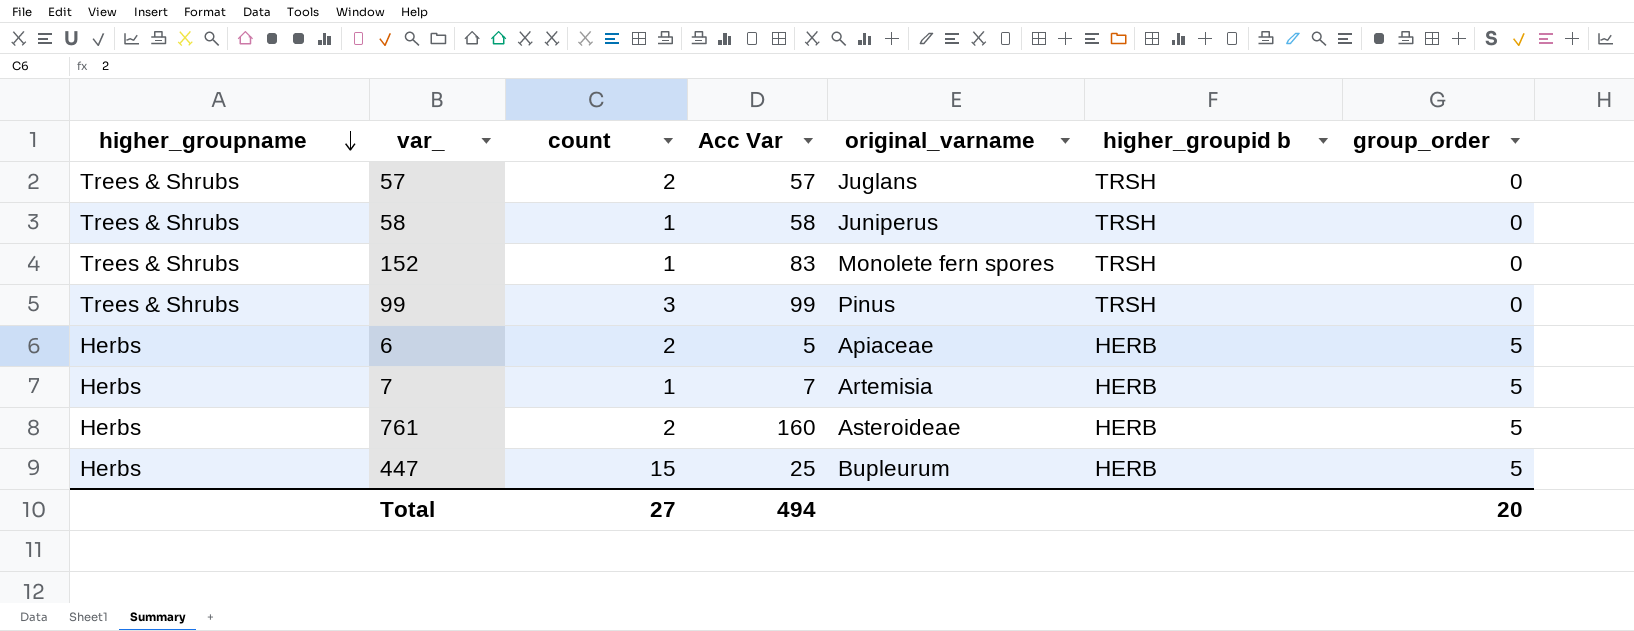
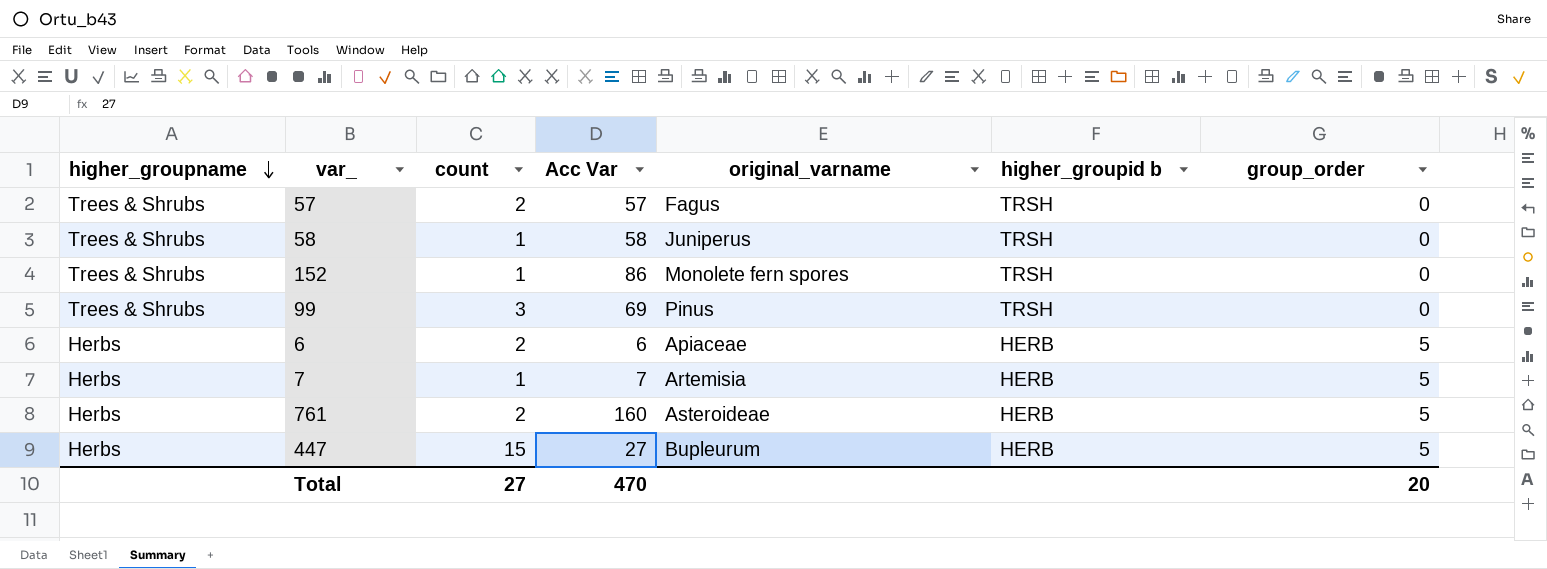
57 | original_varname: Juglans -> Fagus
152 | Acc Var: 83 -> 86
99 | Acc Var: 99 -> 69
6 | Acc Var: 5 -> 6
447 | Acc Var: 25 -> 27
Total | Acc Var: 494 -> 470

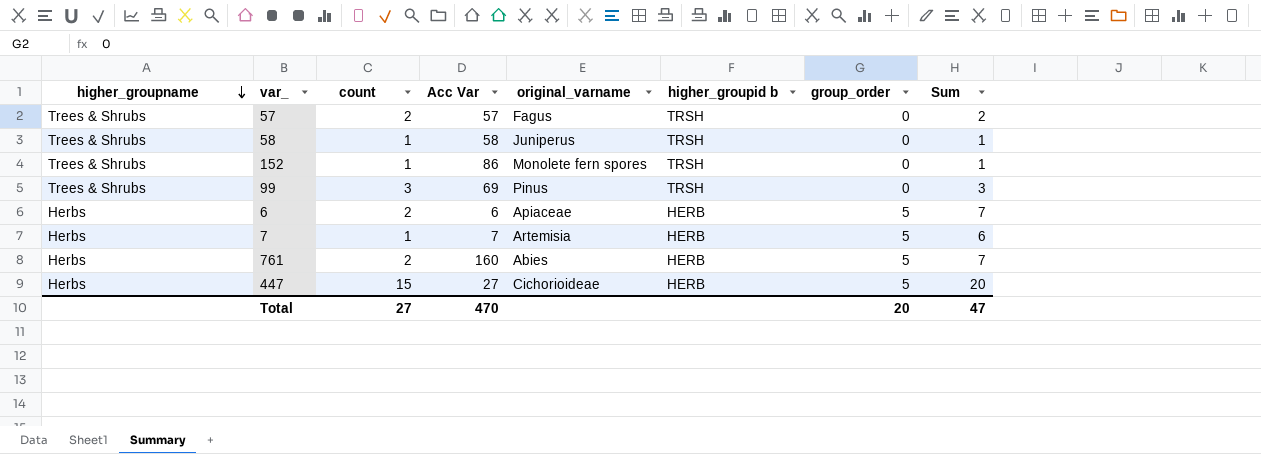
column Sum | formula: none -> [count] + [group_order]
761 | original_varname: Asteroideae -> Abies
447 | original_varname: Bupleurum -> Cichorioideae

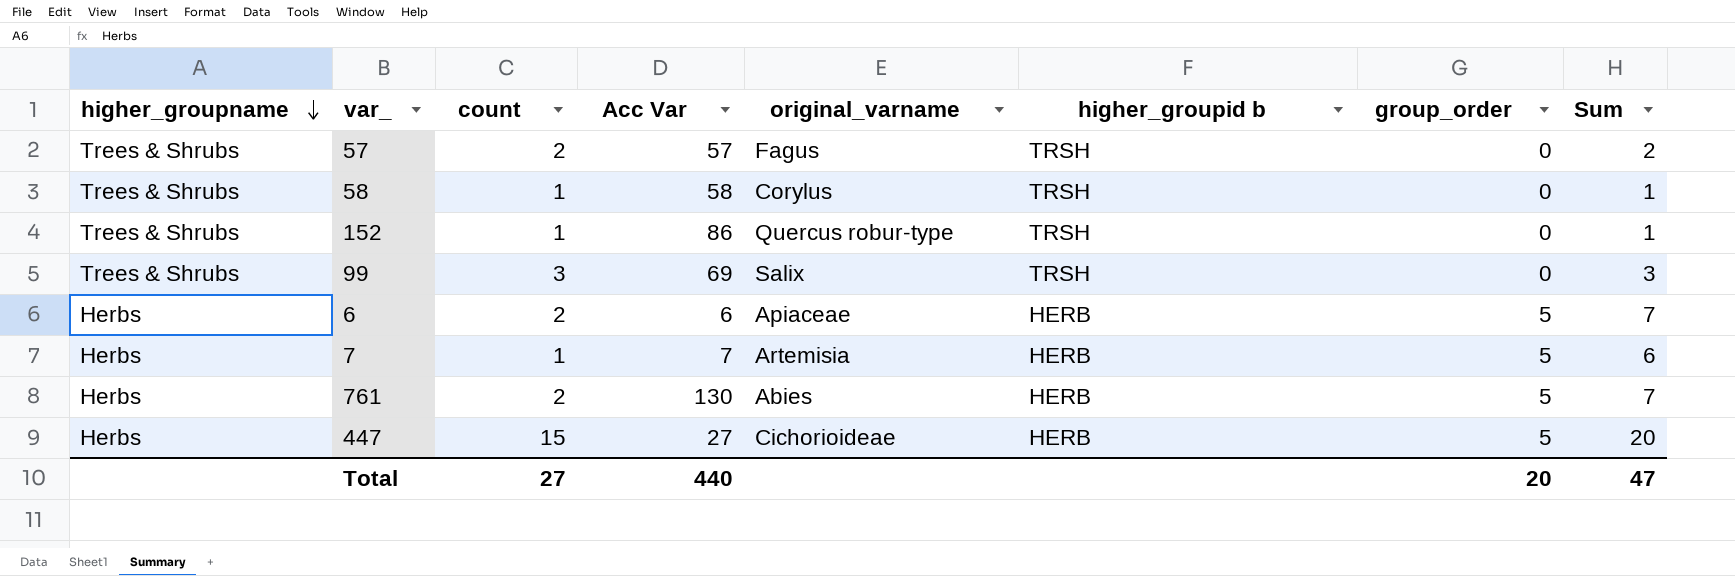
58 | original_varname: Juniperus -> Corylus
152 | original_varname: Monolete fern spores -> Quercus robur-type
99 | original_varname: Pinus -> Salix
761 | Acc Var: 160 -> 130
Total | Acc Var: 470 -> 440

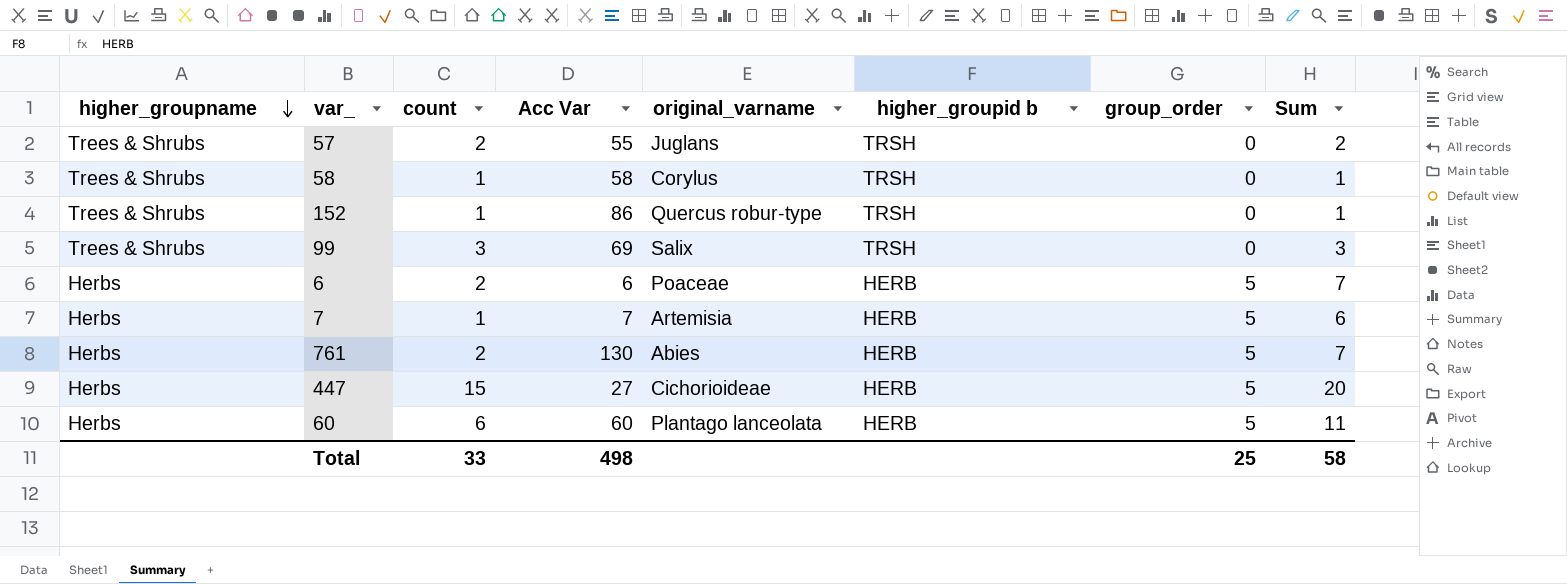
57 | Acc Var: 57 -> 55
57 | original_varname: Fagus -> Juglans
6 | original_varname: Apiaceae -> Poaceae
row 60: none -> Herbs | 6 | 60 | Plantago lanceolata | HERB | 5 | 11
Total | count: 27 -> 33
Total | Acc Var: 440 -> 498
Total | group_order: 20 -> 25
Total | Sum: 47 -> 58

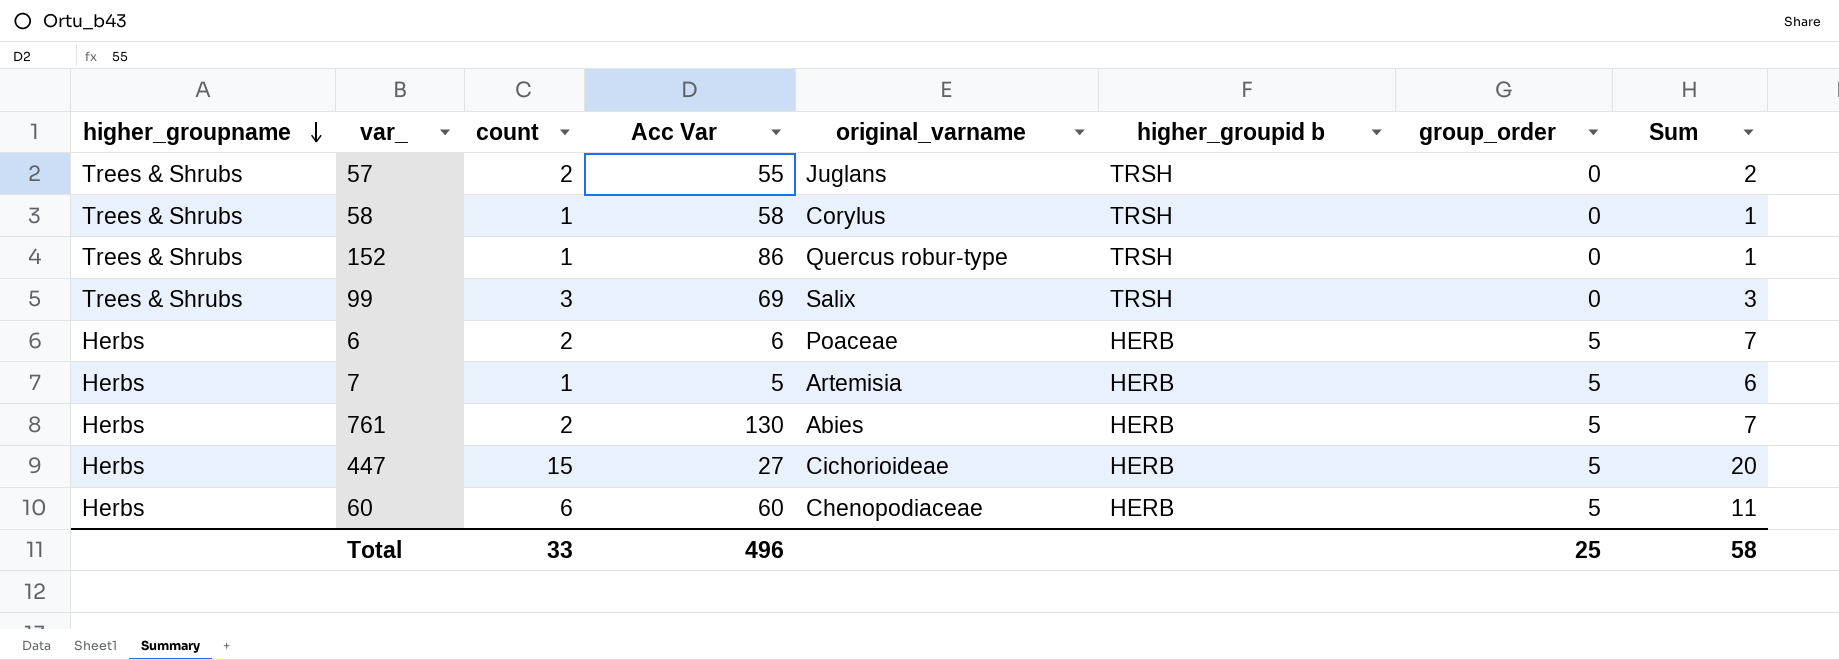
7 | Acc Var: 7 -> 5
60 | original_varname: Plantago lanceolata -> Chenopodiaceae
Total | Acc Var: 498 -> 496

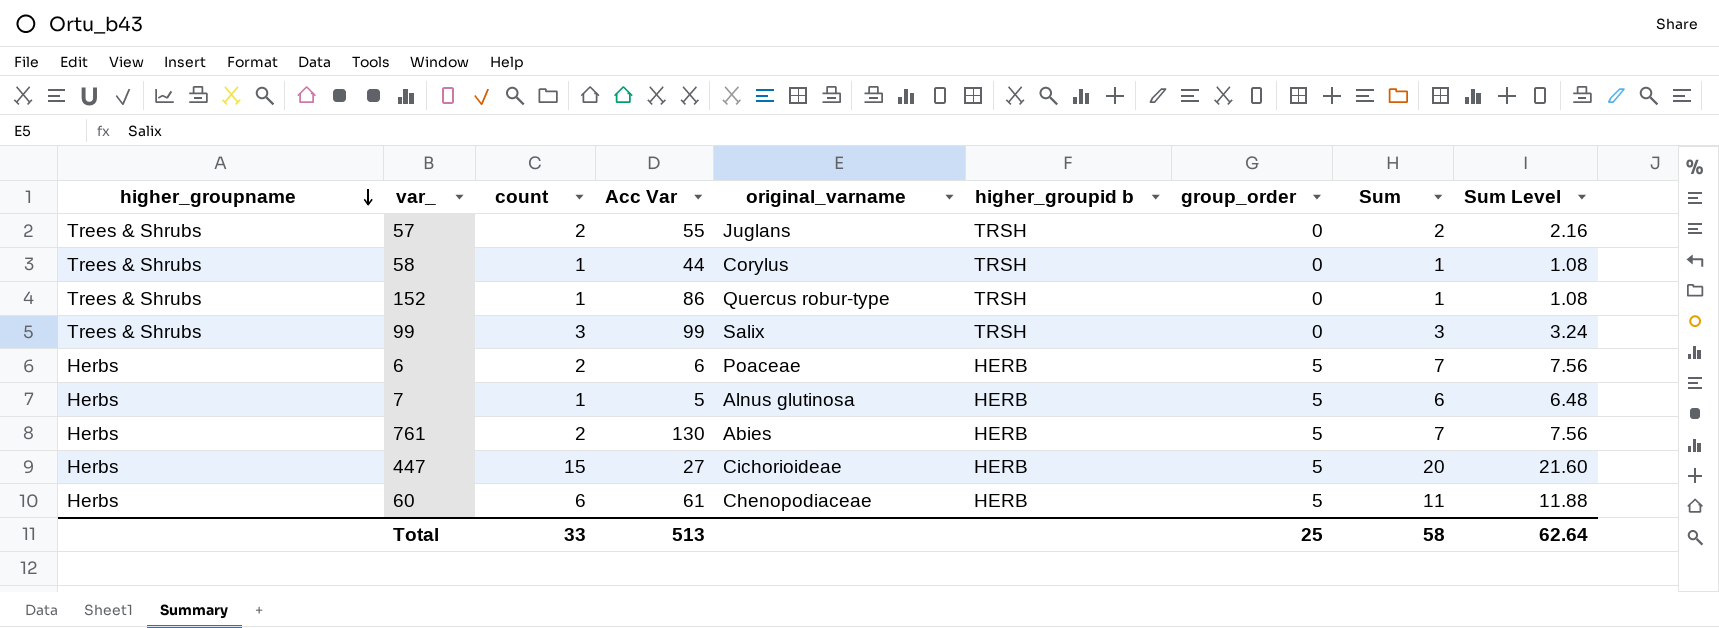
column Sum Level | formula: none -> [Sum] * 1.08
58 | Acc Var: 58 -> 44
99 | Acc Var: 69 -> 99
7 | original_varname: Artemisia -> Alnus glutinosa
60 | Acc Var: 60 -> 61
Total | Acc Var: 496 -> 513

